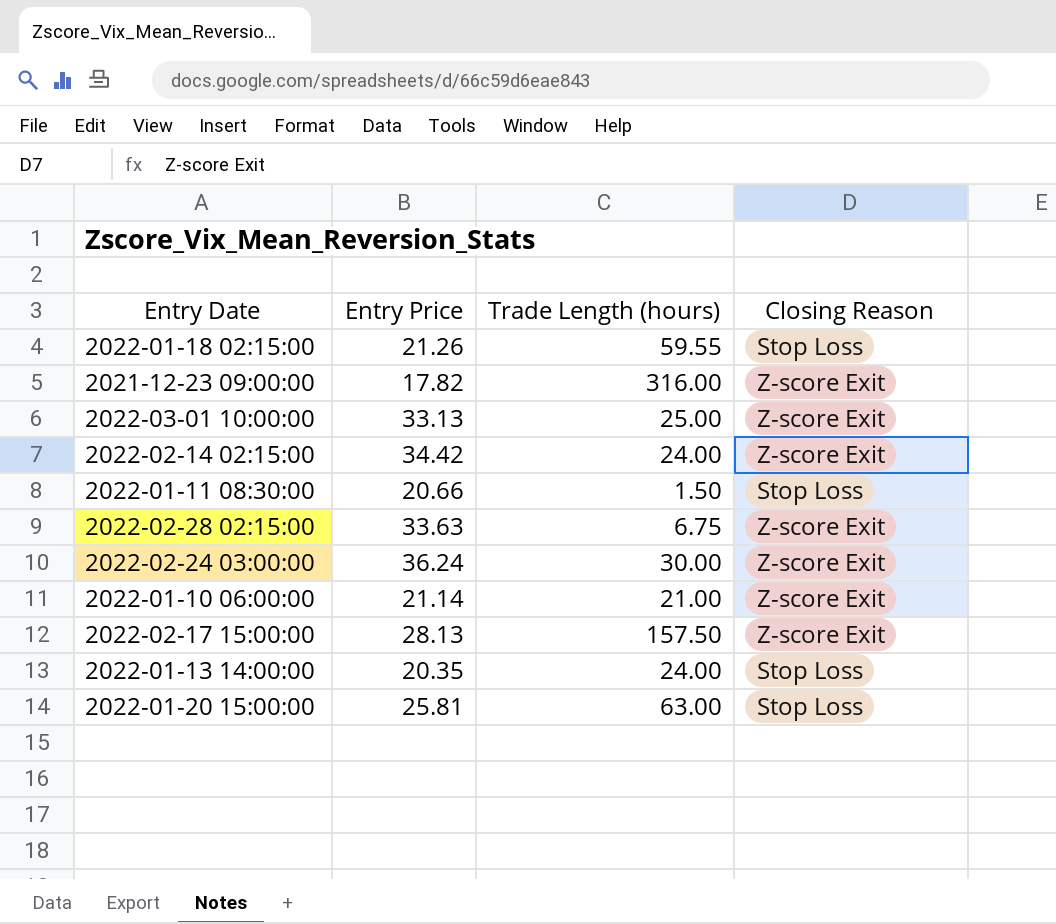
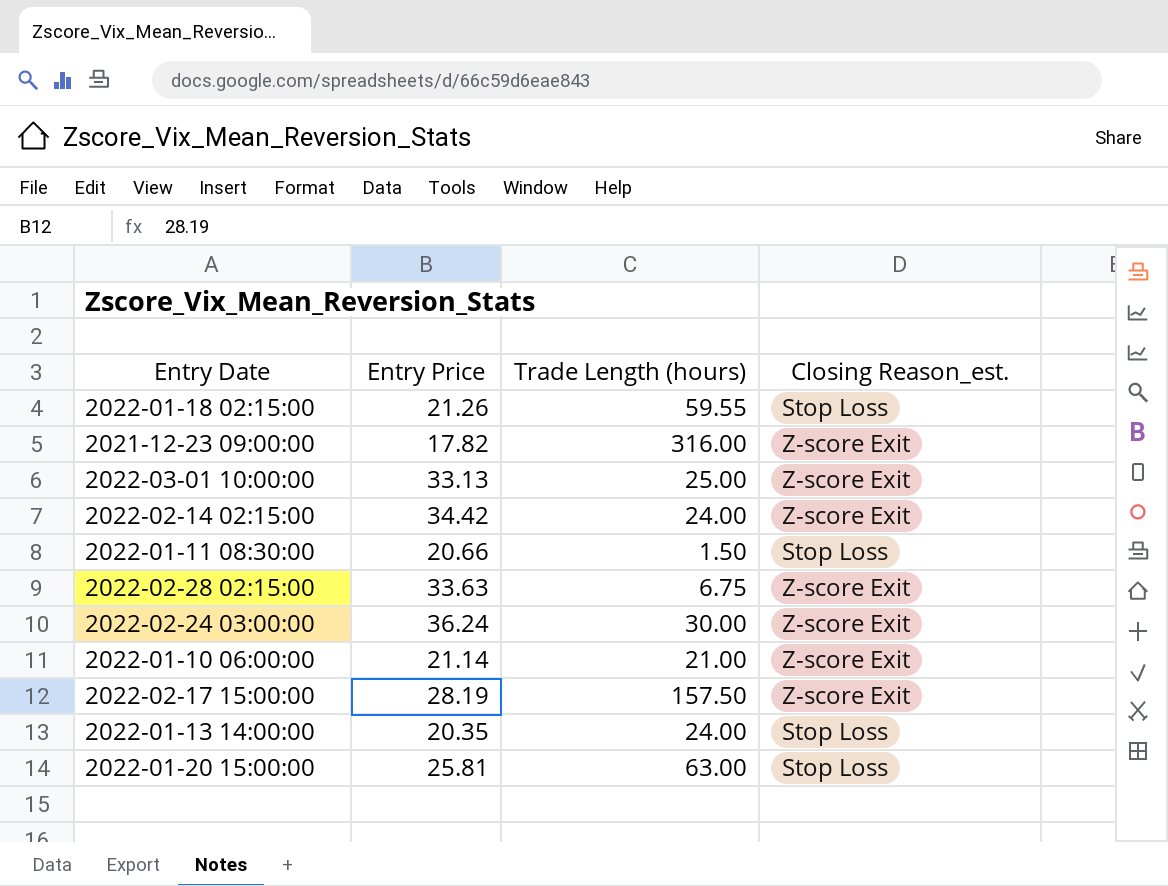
column name: Closing Reason -> Closing Reason_est.
2022-02-17 15:00:00 | Entry Price: 28.13 -> 28.19

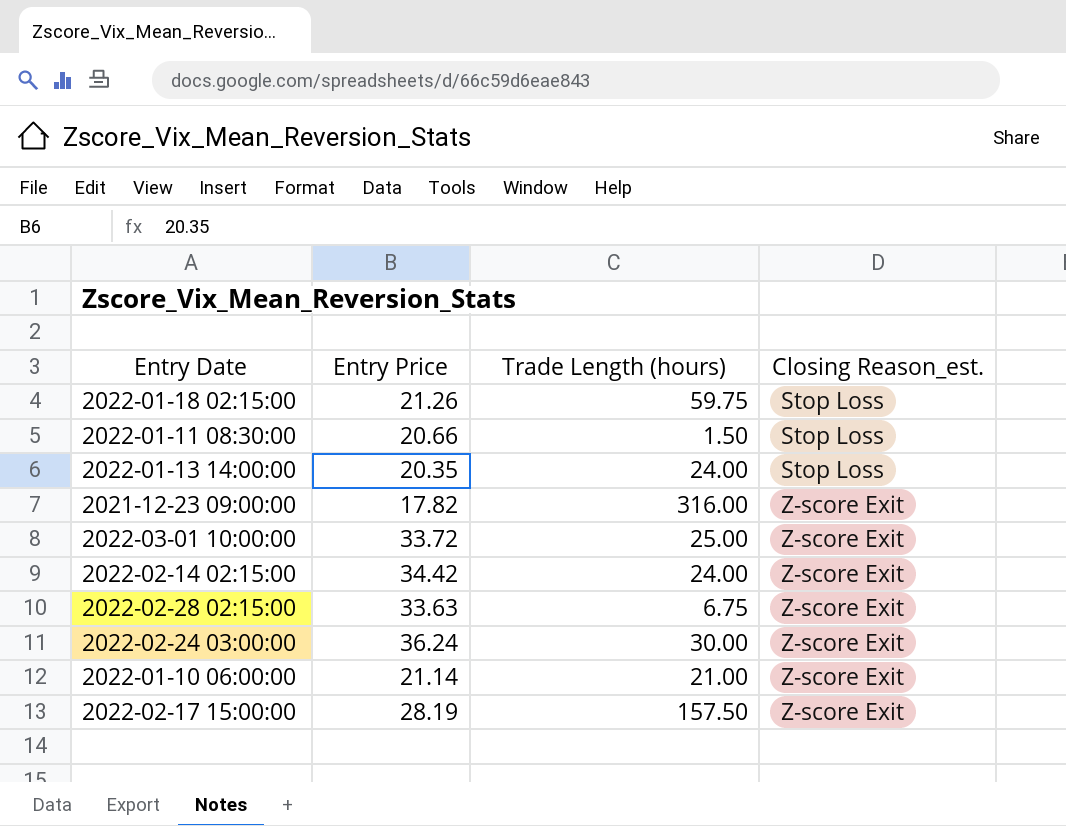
row order: none -> Closing Reason_est. ascending
row 2022-01-20 15:00:00: 25.81 | 63.00 | Stop Loss -> none
2022-01-18 02:15:00 | Trade Length (hours): 59.55 -> 59.75
2022-03-01 10:00:00 | Entry Price: 33.13 -> 33.72

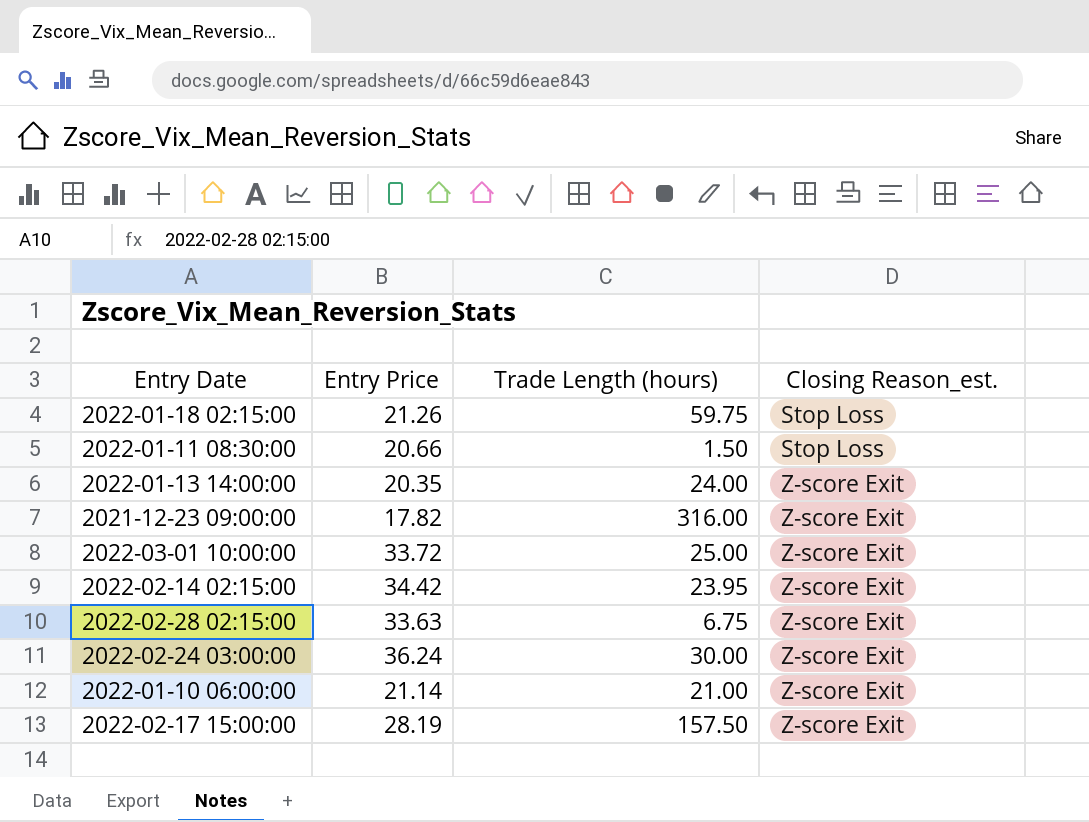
2022-01-13 14:00:00 | Closing Reason_est.: Stop Loss -> Z-score Exit
2022-02-14 02:15:00 | Trade Length (hours): 24.00 -> 23.95

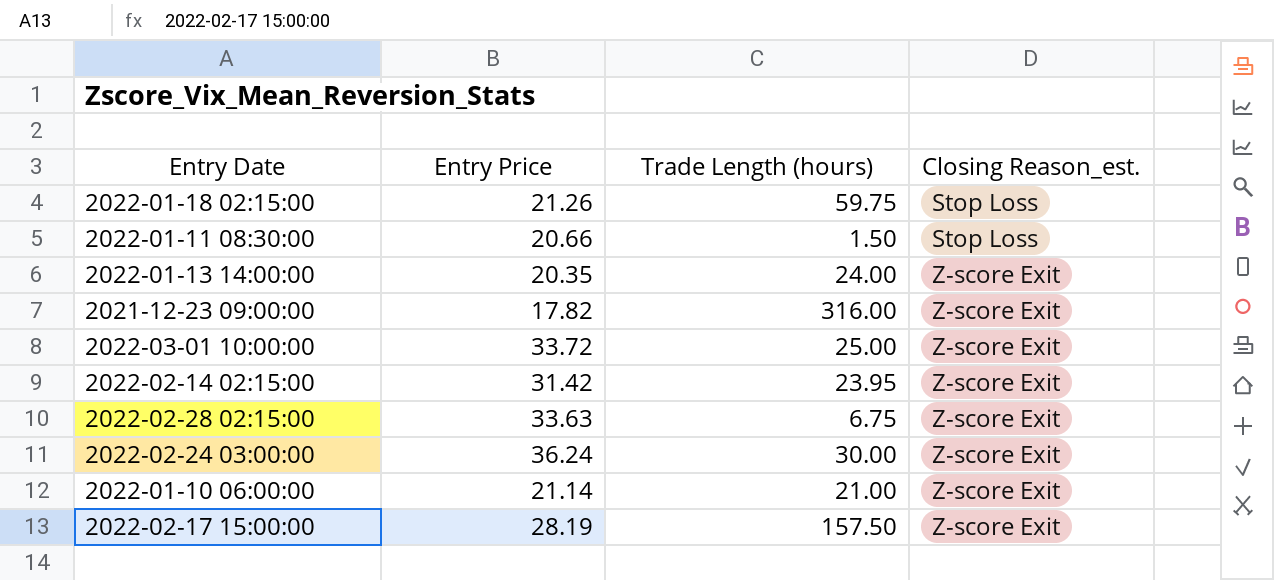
2022-02-14 02:15:00 | Entry Price: 34.42 -> 31.42

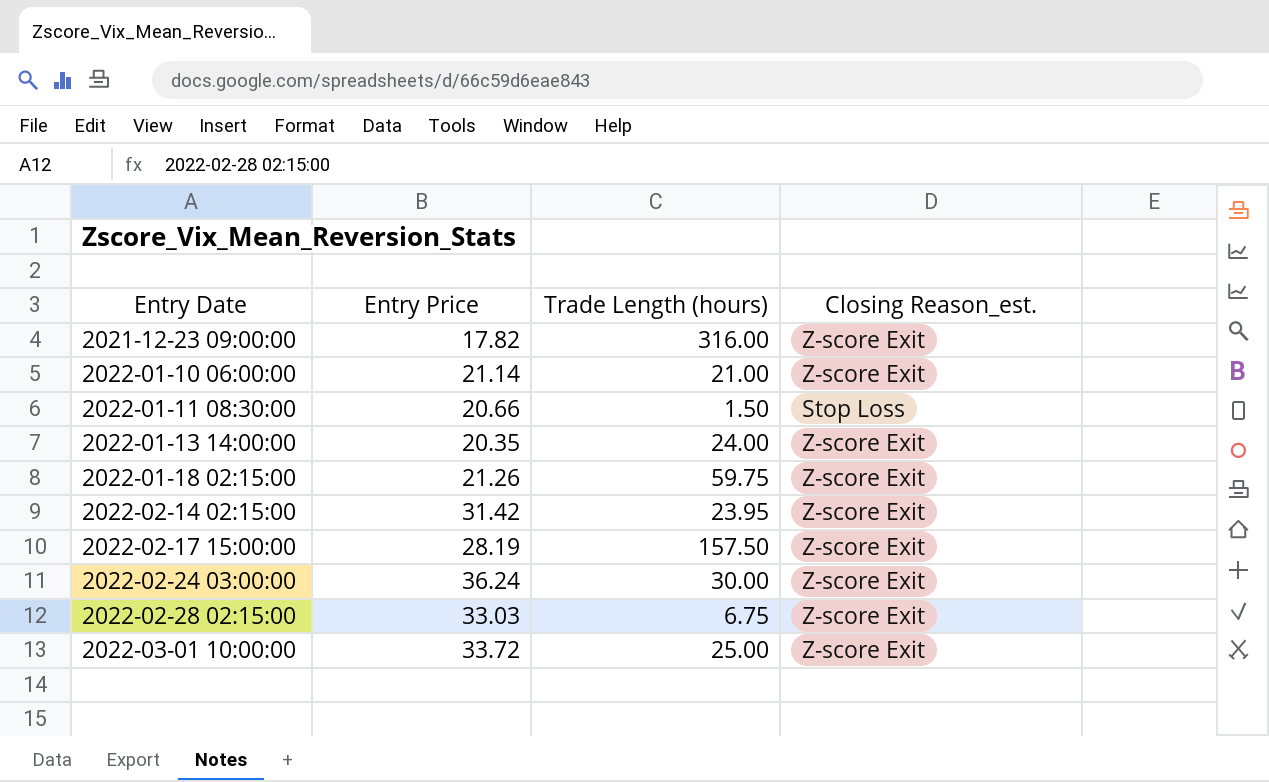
row order: Closing Reason_est. ascending -> Entry Date ascending
2022-01-18 02:15:00 | Closing Reason_est.: Stop Loss -> Z-score Exit
2022-02-28 02:15:00 | Entry Price: 33.63 -> 33.03

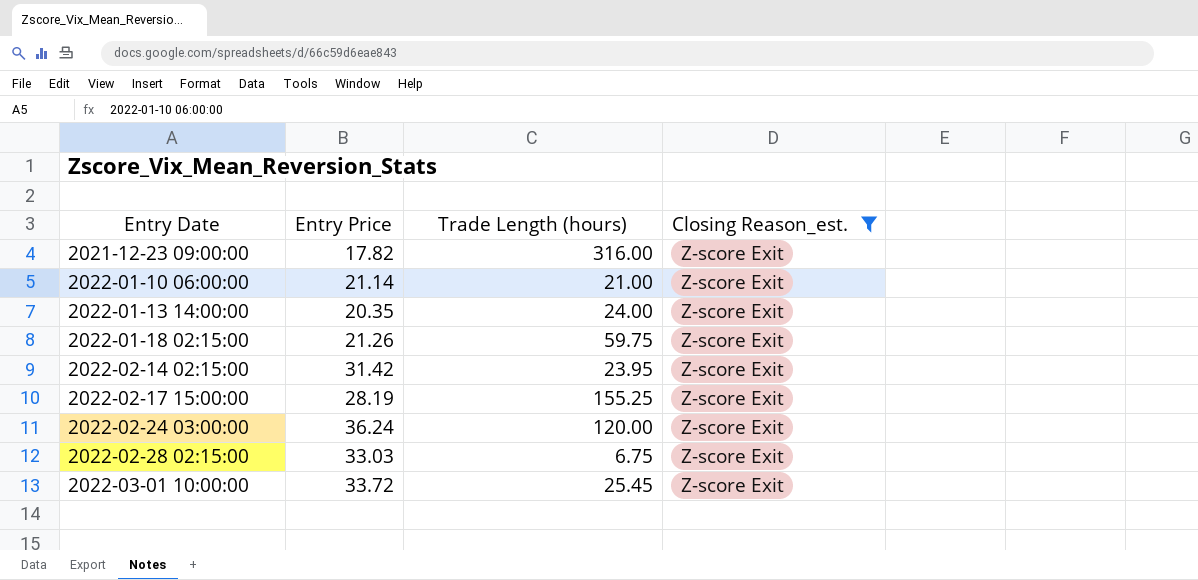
filter: none -> Closing Reason_est. = Z-score Exit
2022-02-17 15:00:00 | Trade Length (hours): 157.50 -> 155.25
2022-02-24 03:00:00 | Trade Length (hours): 30.00 -> 120.00
2022-03-01 10:00:00 | Trade Length (hours): 25.00 -> 25.45

